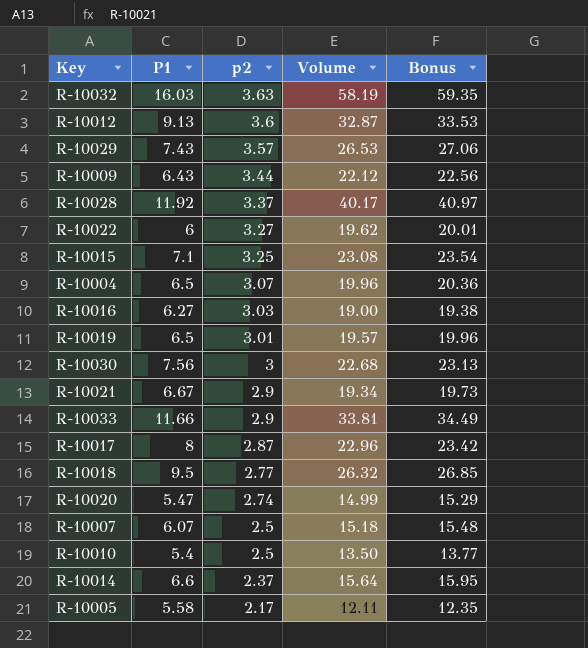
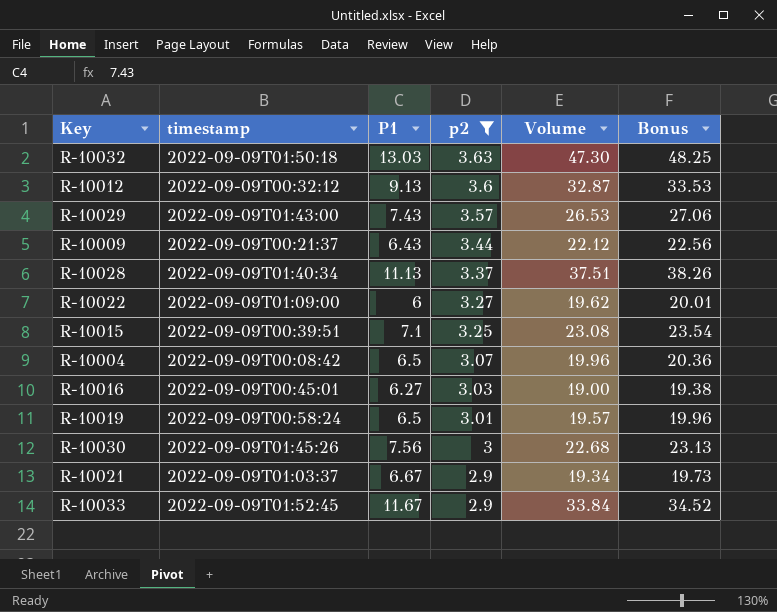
filter: none -> p2 >= 2.9
column timestamp | position: none -> 2
R-10032 | P1: 16.03 -> 13.03
R-10032 | Volume: 58.19 -> 47.30
R-10032 | Bonus: 59.35 -> 48.25
R-10028 | P1: 11.92 -> 11.13
R-10028 | Volume: 40.17 -> 37.51
R-10028 | Bonus: 40.97 -> 38.26
R-10033 | P1: 11.66 -> 11.67
R-10033 | Volume: 33.81 -> 33.84
R-10033 | Bonus: 34.49 -> 34.52

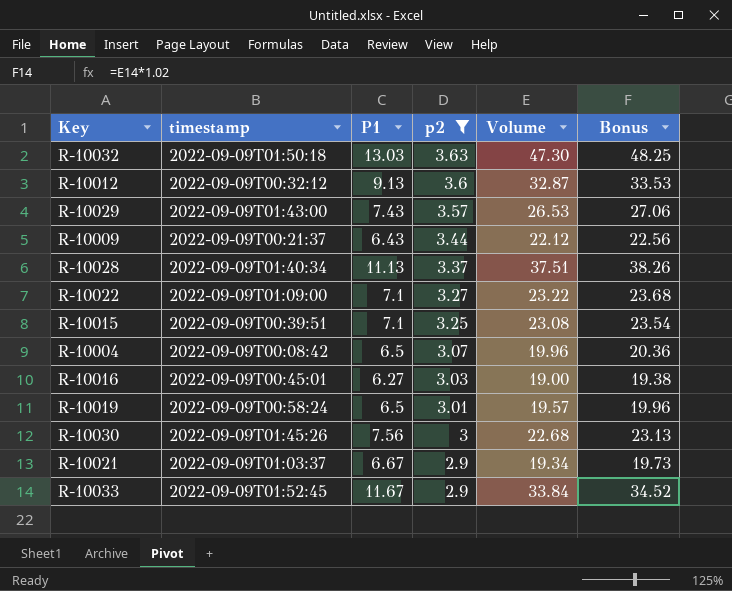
R-10022 | P1: 6 -> 7.1
R-10022 | Volume: 19.62 -> 23.22
R-10022 | Bonus: 20.01 -> 23.68

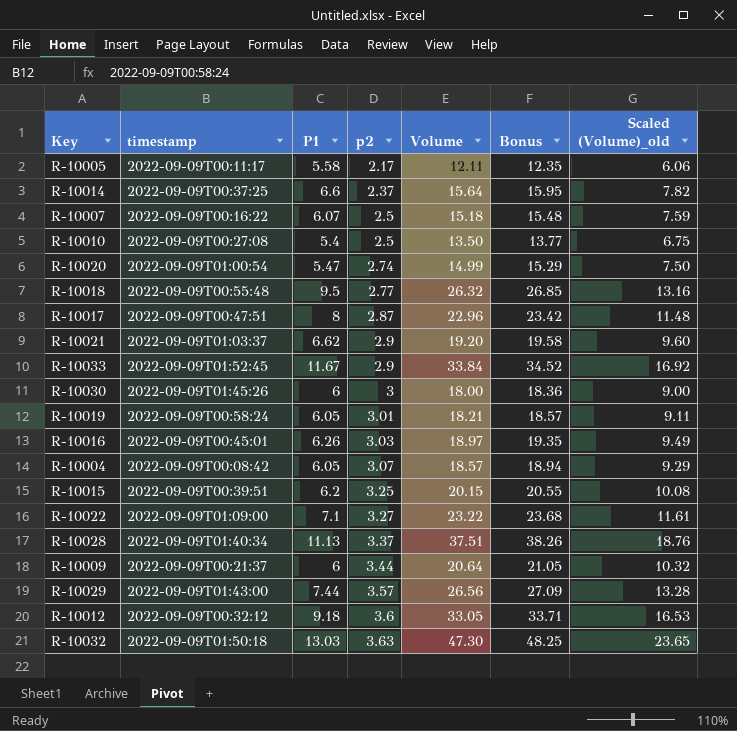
filter: p2 >= 2.9 -> none
row order: p2 descending -> p2 ascending
column Scaled (Volume)_old | formula: none -> [Volume] * 0.5
R-10021 | P1: 6.67 -> 6.62
R-10021 | Volume: 19.34 -> 19.20
R-10021 | Bonus: 19.73 -> 19.58
R-10030 | P1: 7.56 -> 6
R-10030 | Volume: 22.68 -> 18.00
R-10030 | Bonus: 23.13 -> 18.36
R-10019 | P1: 6.5 -> 6.05
R-10019 | Volume: 19.57 -> 18.21
R-10019 | Bonus: 19.96 -> 18.57
R-10016 | P1: 6.27 -> 6.26
R-10016 | Volume: 19.00 -> 18.97
R-10016 | Bonus: 19.38 -> 19.35
R-10004 | P1: 6.5 -> 6.05
R-10004 | Volume: 19.96 -> 18.57
R-10004 | Bonus: 20.36 -> 18.94
R-10015 | P1: 7.1 -> 6.2
R-10015 | Volume: 23.08 -> 20.15
R-10015 | Bonus: 23.54 -> 20.55
R-10009 | P1: 6.43 -> 6
R-10009 | Volume: 22.12 -> 20.64
R-10009 | Bonus: 22.56 -> 21.05
R-10029 | P1: 7.43 -> 7.44
R-10029 | Volume: 26.53 -> 26.56
R-10029 | Bonus: 27.06 -> 27.09
R-10012 | P1: 9.13 -> 9.18
R-10012 | Volume: 32.87 -> 33.05
R-10012 | Bonus: 33.53 -> 33.71

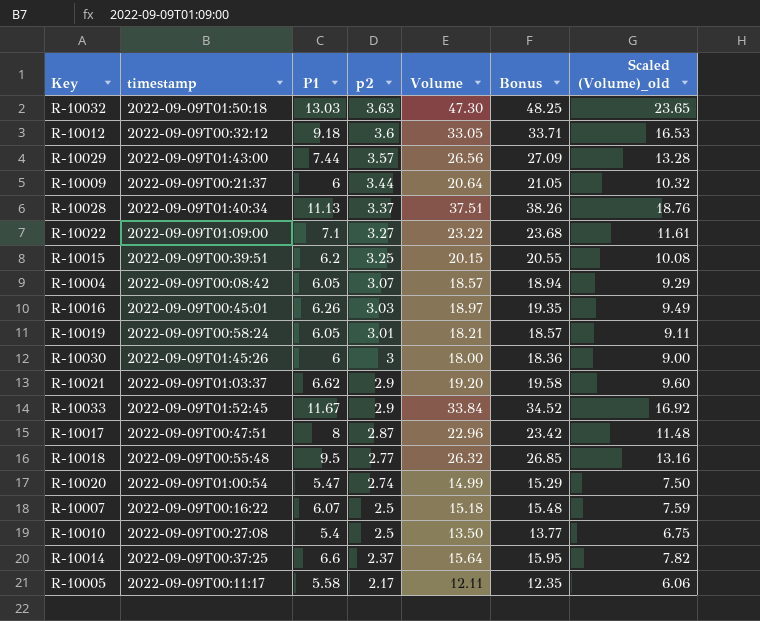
row order: p2 ascending -> p2 descending

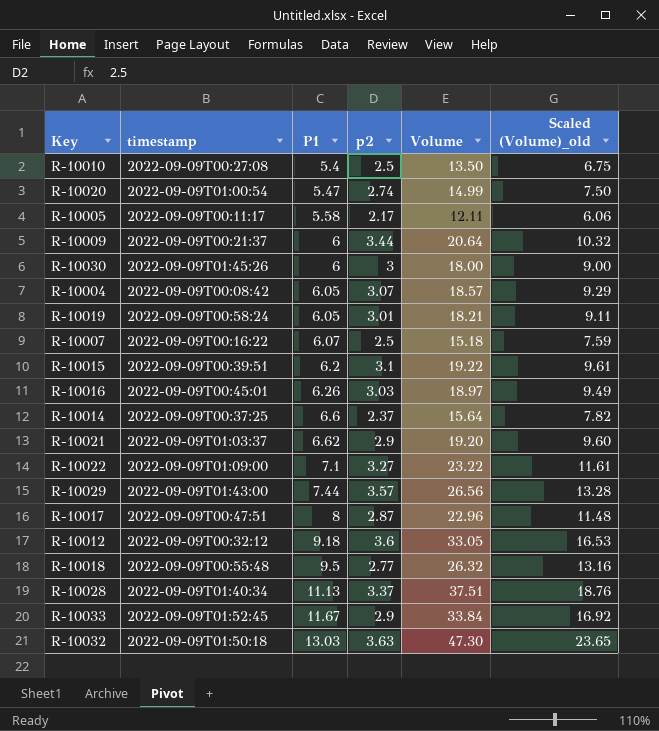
row order: p2 descending -> P1 ascending
column Bonus | formula: [Volume] * 1.02 -> none
R-10015 | p2: 3.25 -> 3.1
R-10015 | Volume: 20.15 -> 19.22
R-10015 | Scaled (Volume)_old: 10.08 -> 9.61

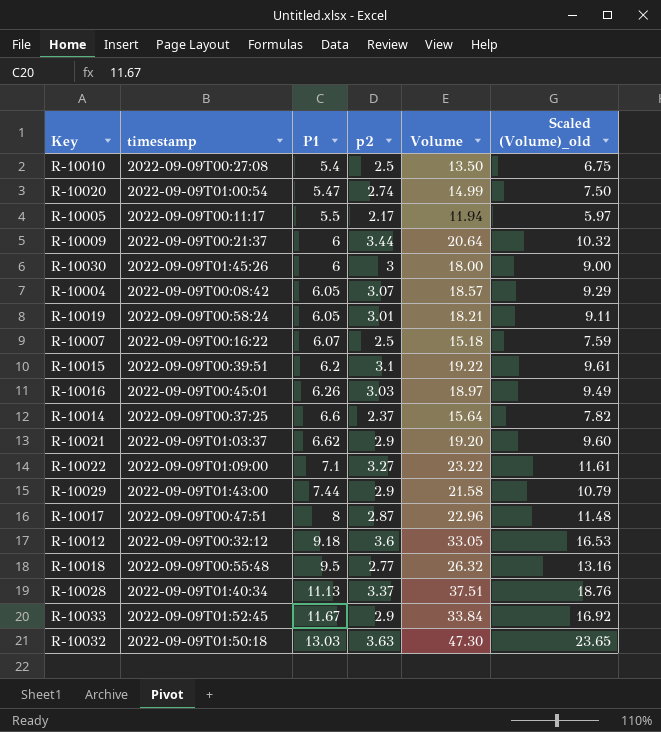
R-10005 | P1: 5.58 -> 5.5
R-10005 | Volume: 12.11 -> 11.94
R-10005 | Scaled (Volume)_old: 6.06 -> 5.97
R-10029 | p2: 3.57 -> 2.9
R-10029 | Volume: 26.56 -> 21.58
R-10029 | Scaled (Volume)_old: 13.28 -> 10.79

